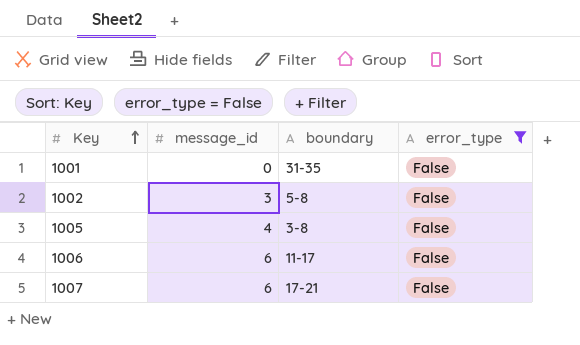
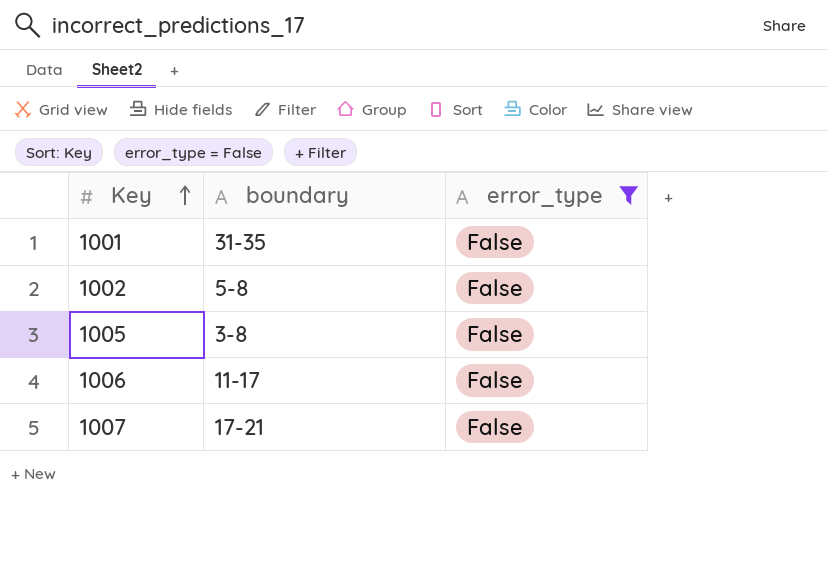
column message_id | position: 2 -> none

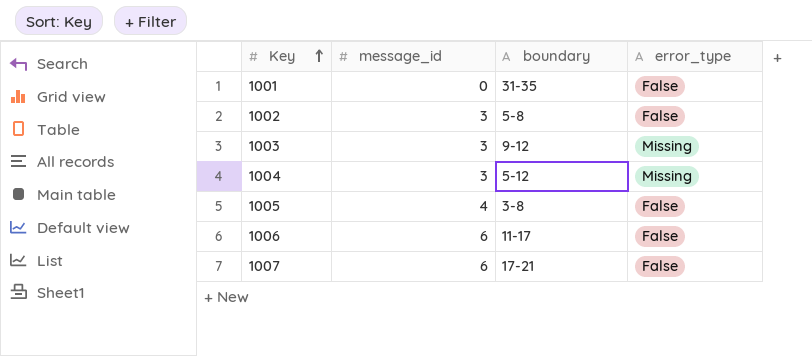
filter: error_type = False -> none
column message_id | position: none -> 2

